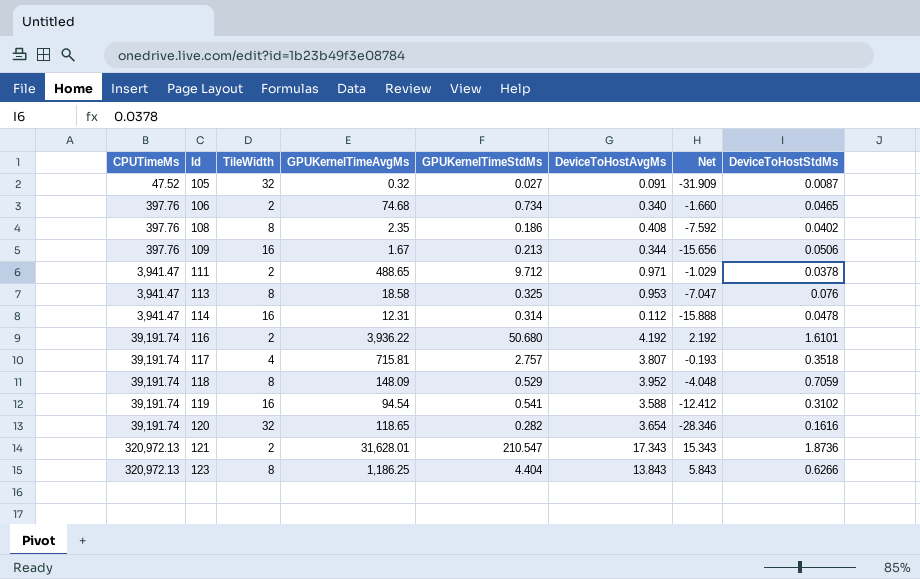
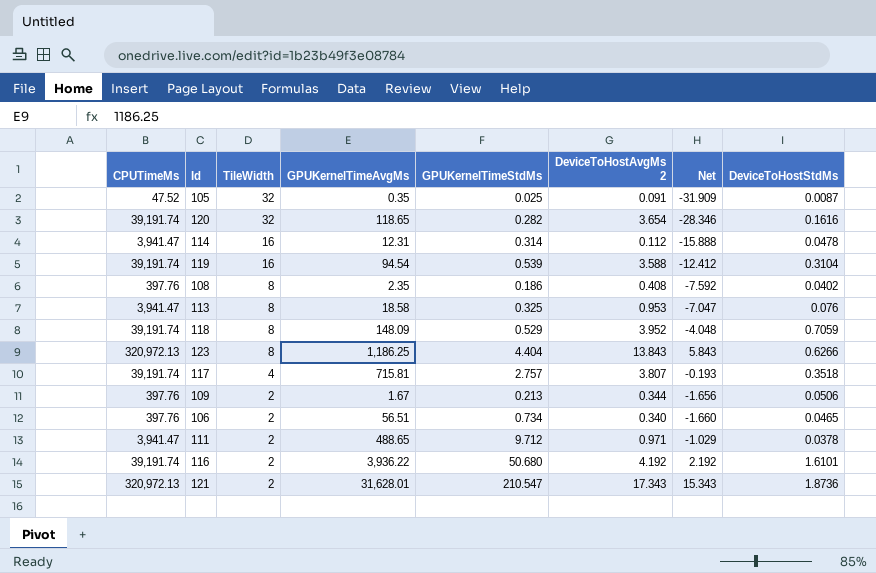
row order: CPUTimeMs ascending -> TileWidth descending
column name: DeviceToHostAvgMs -> DeviceToHostAvgMs 2
105 | GPUKernelTimeAvgMs: 0.32 -> 0.35
105 | GPUKernelTimeStdMs: 0.027 -> 0.025
119 | GPUKernelTimeStdMs: 0.541 -> 0.539
119 | DeviceToHostStdMs: 0.3102 -> 0.3104
109 | TileWidth: 16 -> 2
109 | Net: -15.656 -> -1.656
106 | GPUKernelTimeAvgMs: 74.68 -> 56.51

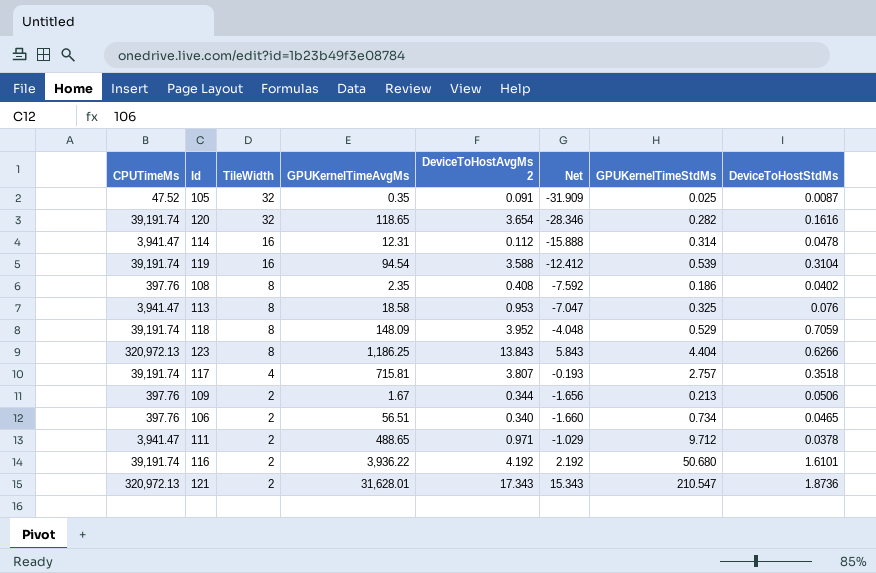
column GPUKernelTimeStdMs | position: 5 -> 7

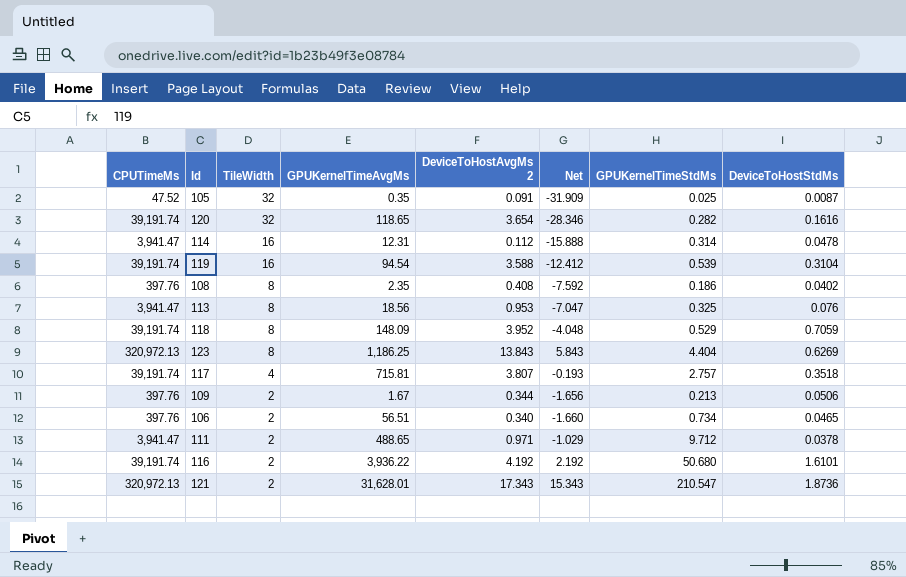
113 | GPUKernelTimeAvgMs: 18.58 -> 18.56
123 | DeviceToHostStdMs: 0.6266 -> 0.6269

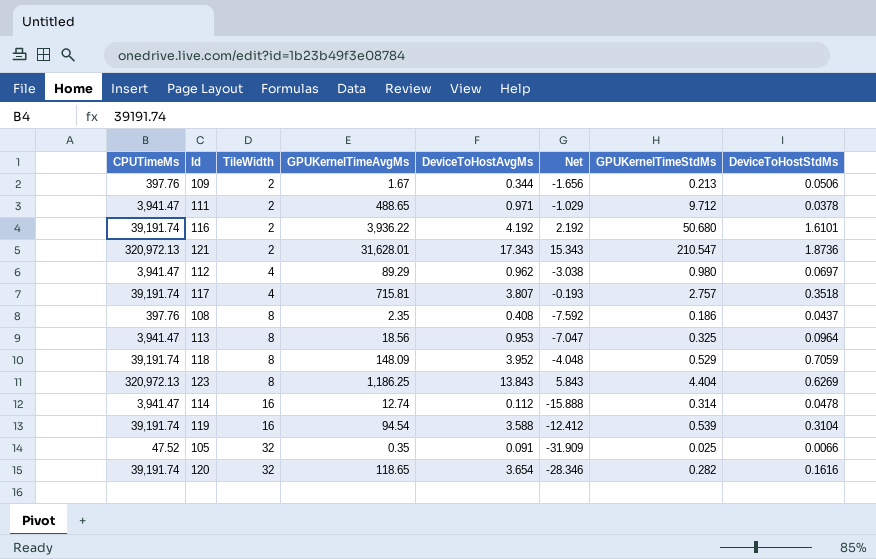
row order: TileWidth descending -> TileWidth ascending
column name: DeviceToHostAvgMs 2 -> DeviceToHostAvgMs
row 106: 397.76 | 2 | 56.51 | 0.340 | -1.660 | 0.734 | 0.0465 -> none
row 112: none -> 3,941.47 | 4 | 89.29 | 0.962 | -3.038 | 0.980 | 0.0697
108 | DeviceToHostStdMs: 0.0402 -> 0.0437
113 | DeviceToHostStdMs: 0.076 -> 0.0964
114 | GPUKernelTimeAvgMs: 12.31 -> 12.74
105 | DeviceToHostStdMs: 0.0087 -> 0.0066

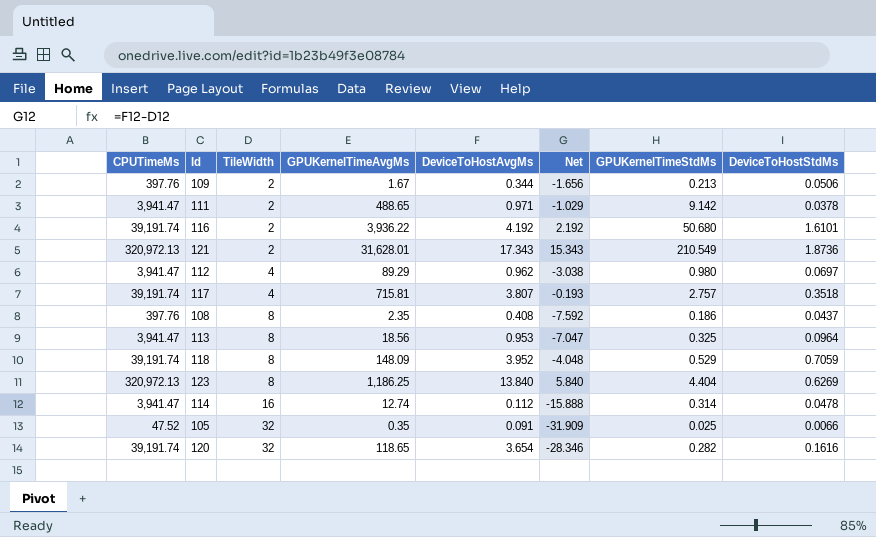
row 119: 39,191.74 | 16 | 94.54 | 3.588 | -12.412 | 0.539 | 0.3104 -> none
111 | GPUKernelTimeStdMs: 9.712 -> 9.142
121 | GPUKernelTimeStdMs: 210.547 -> 210.549
123 | DeviceToHostAvgMs: 13.843 -> 13.840
123 | Net: 5.843 -> 5.840

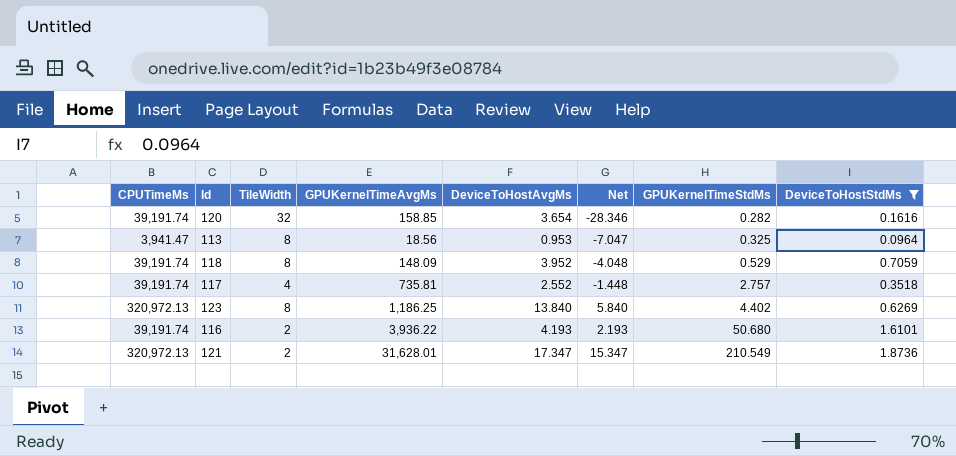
filter: none -> DeviceToHostStdMs >= 0.0964
row order: TileWidth ascending -> GPUKernelTimeStdMs ascending
120 | GPUKernelTimeAvgMs: 118.65 -> 158.85
117 | GPUKernelTimeAvgMs: 715.81 -> 735.81
117 | DeviceToHostAvgMs: 3.807 -> 2.552
117 | Net: -0.193 -> -1.448
123 | GPUKernelTimeStdMs: 4.404 -> 4.402
116 | DeviceToHostAvgMs: 4.192 -> 4.193
116 | Net: 2.192 -> 2.193
121 | DeviceToHostAvgMs: 17.343 -> 17.347
121 | Net: 15.343 -> 15.347

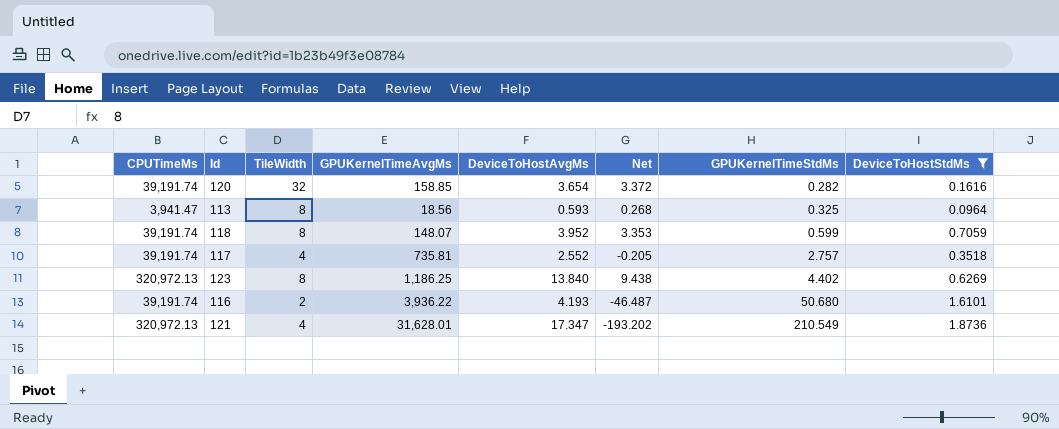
column Net | formula: [DeviceToHostAvgMs] - [TileWidth] -> [DeviceToHostAvgMs] - [GPUKernelTimeStdMs]
113 | DeviceToHostAvgMs: 0.953 -> 0.593
118 | GPUKernelTimeAvgMs: 148.09 -> 148.07
118 | GPUKernelTimeStdMs: 0.529 -> 0.599
121 | TileWidth: 2 -> 4

